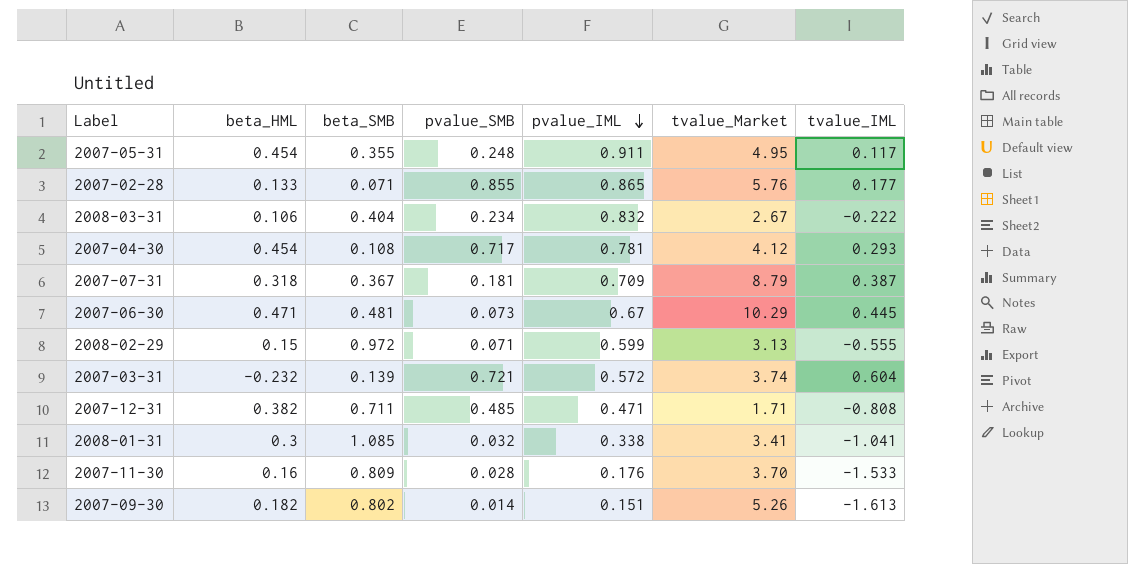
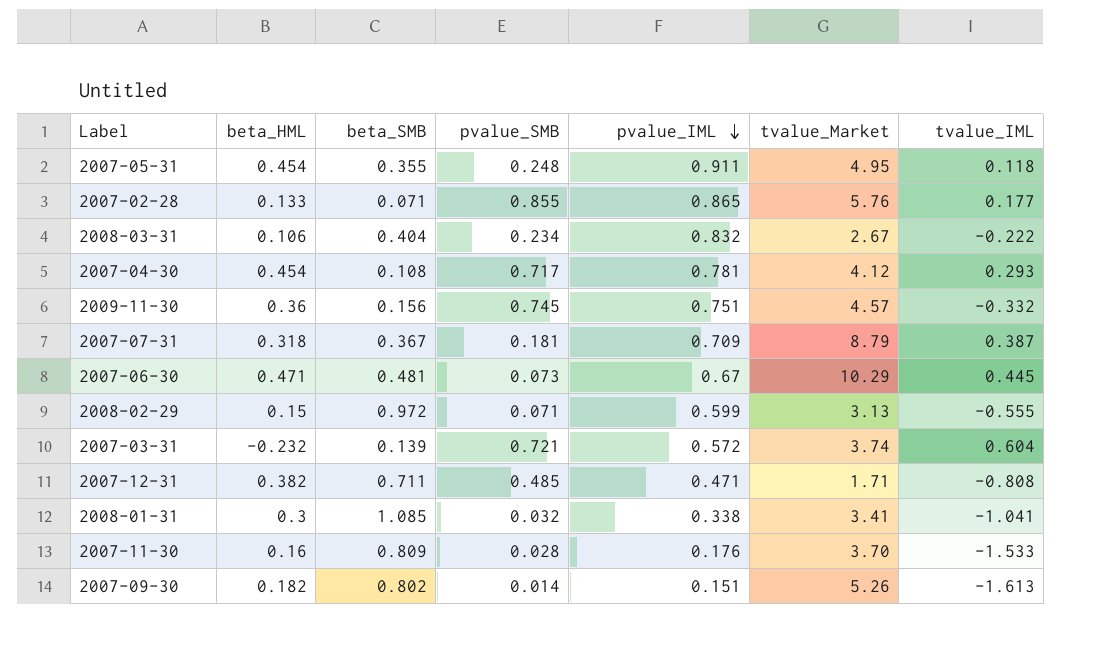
2007-05-31 | tvalue_IML: 0.117 -> 0.118
row 2009-11-30: none -> 0.36 | 0.156 | 0.745 | 0.751 | 4.57 | -0.332

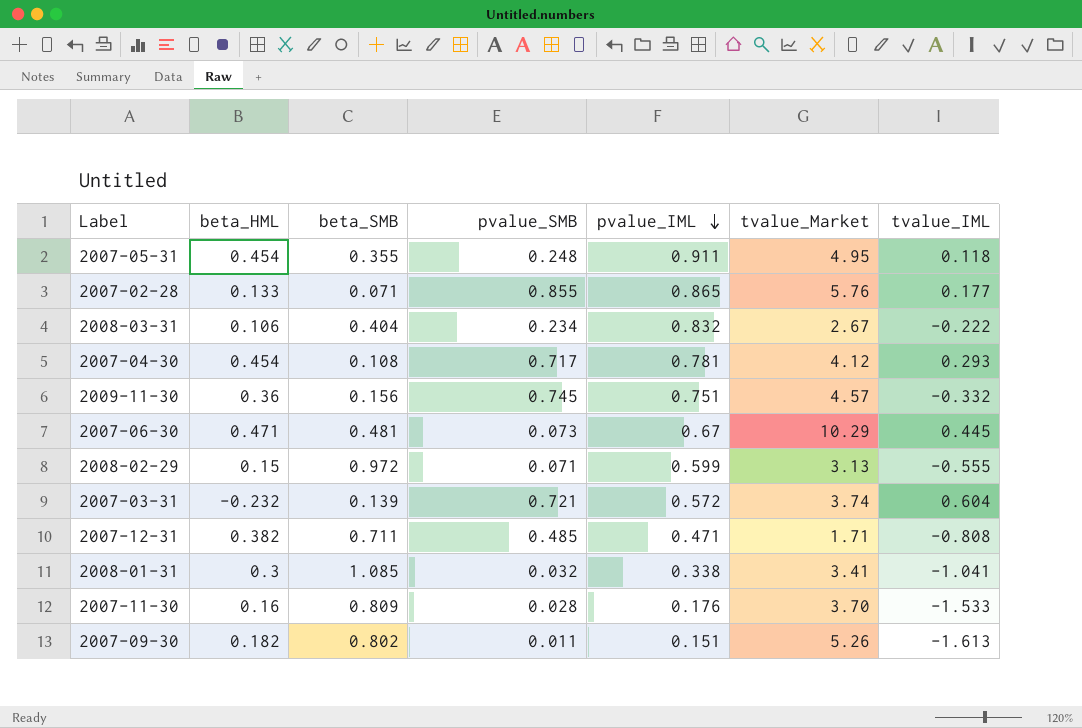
row 2007-07-31: 0.318 | 0.367 | 0.181 | 0.709 | 8.79 | 0.387 -> none
2007-09-30 | pvalue_SMB: 0.014 -> 0.011

